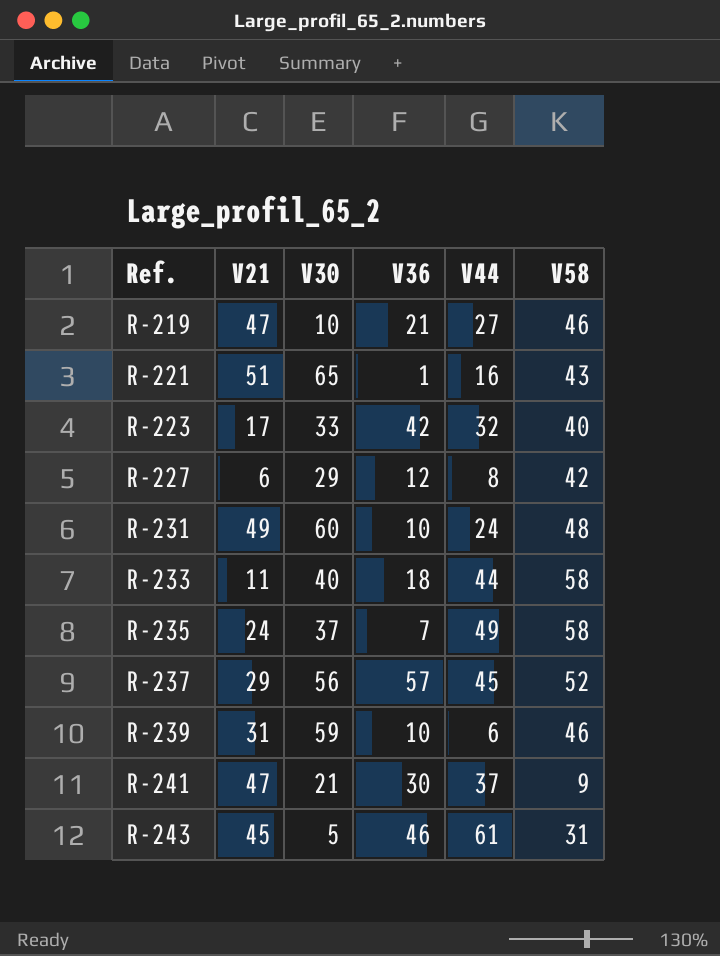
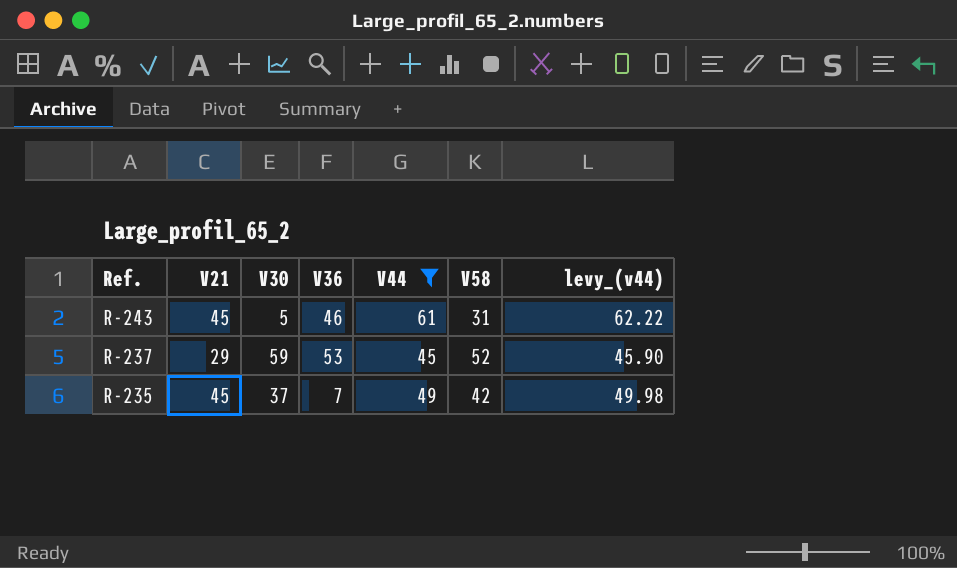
filter: none -> V44 >= 45
row order: Ref. ascending -> Ref. descending
column levy_(v44) | formula: none -> [V44] * 1.02
R-237 | V30: 56 -> 59
R-237 | V36: 57 -> 53
R-235 | V21: 24 -> 45
R-235 | V58: 58 -> 42

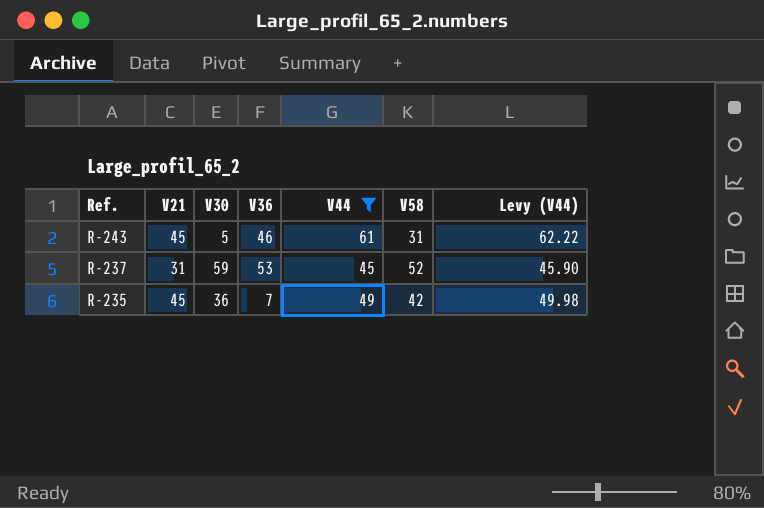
column name: levy_(v44) -> Levy (V44)
R-237 | V21: 29 -> 31
R-235 | V30: 37 -> 36

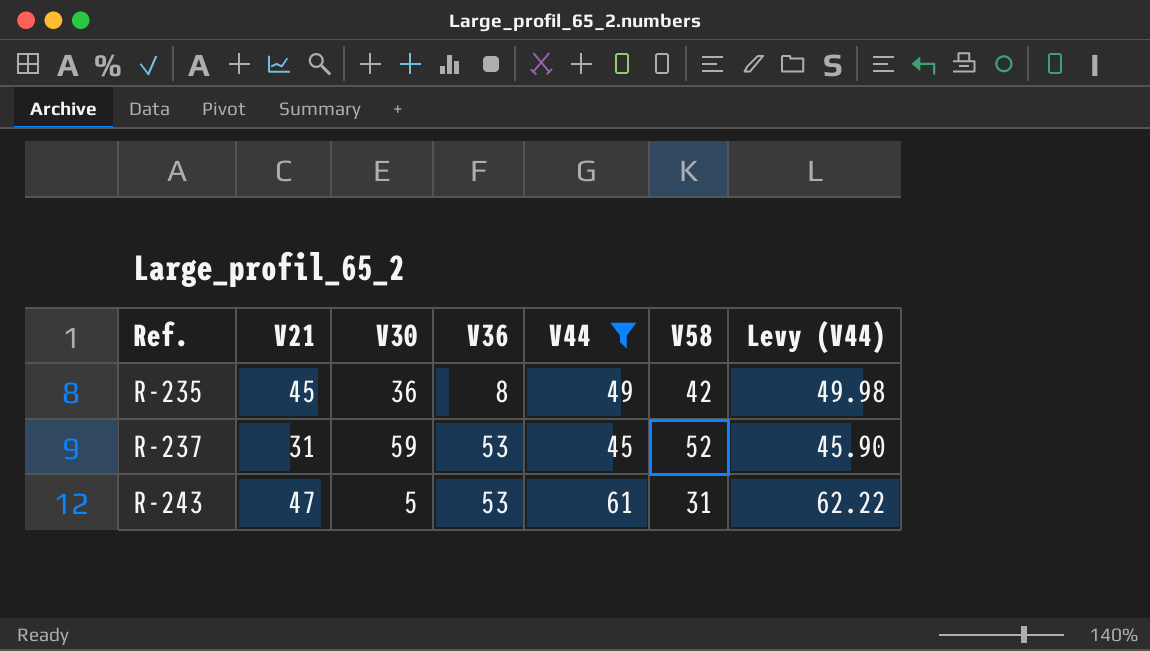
row order: Ref. descending -> Ref. ascending
R-235 | V36: 7 -> 8
R-243 | V21: 45 -> 47
R-243 | V36: 46 -> 53

